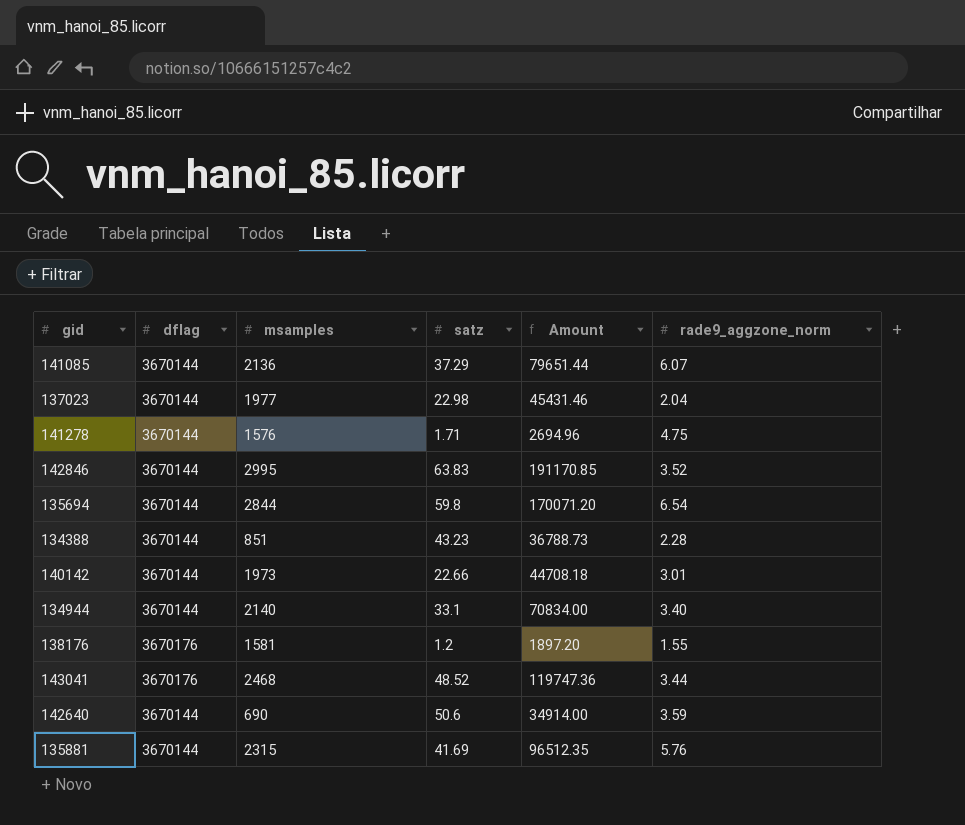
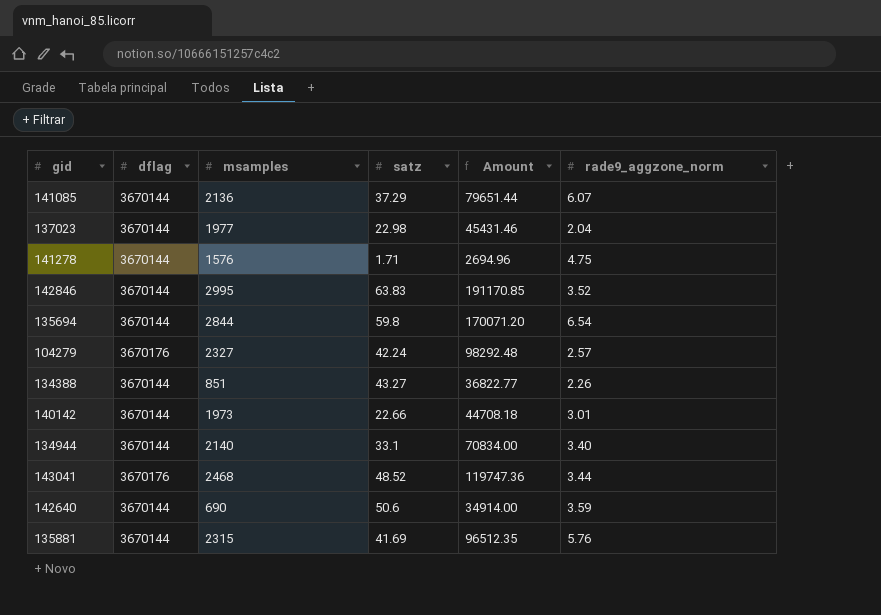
row 138176: 3670176 | 1581 | 1.2 | 1897.20 | 1.55 -> none
row 104279: none -> 3670176 | 2327 | 42.24 | 98292.48 | 2.57
134388 | satz: 43.23 -> 43.27
134388 | Amount: 36788.73 -> 36822.77
134388 | rade9_aggzone_norm: 2.28 -> 2.26

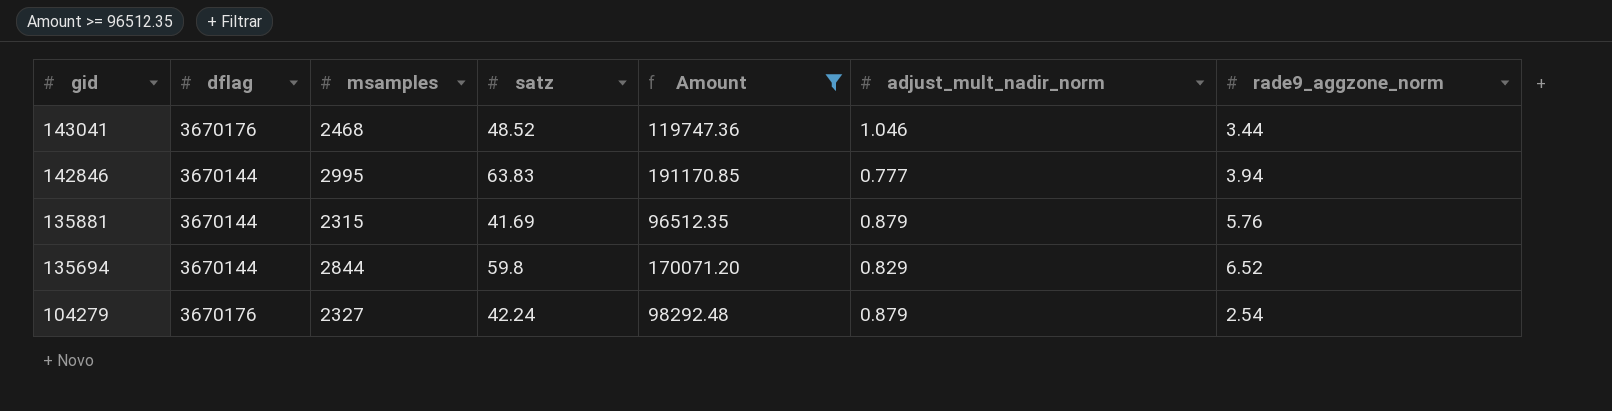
filter: none -> Amount >= 96512.35
row order: none -> gid descending
column adjust_mult_nadir_norm | position: none -> 6
142846 | rade9_aggzone_norm: 3.52 -> 3.94
135694 | rade9_aggzone_norm: 6.54 -> 6.52
104279 | rade9_aggzone_norm: 2.57 -> 2.54

